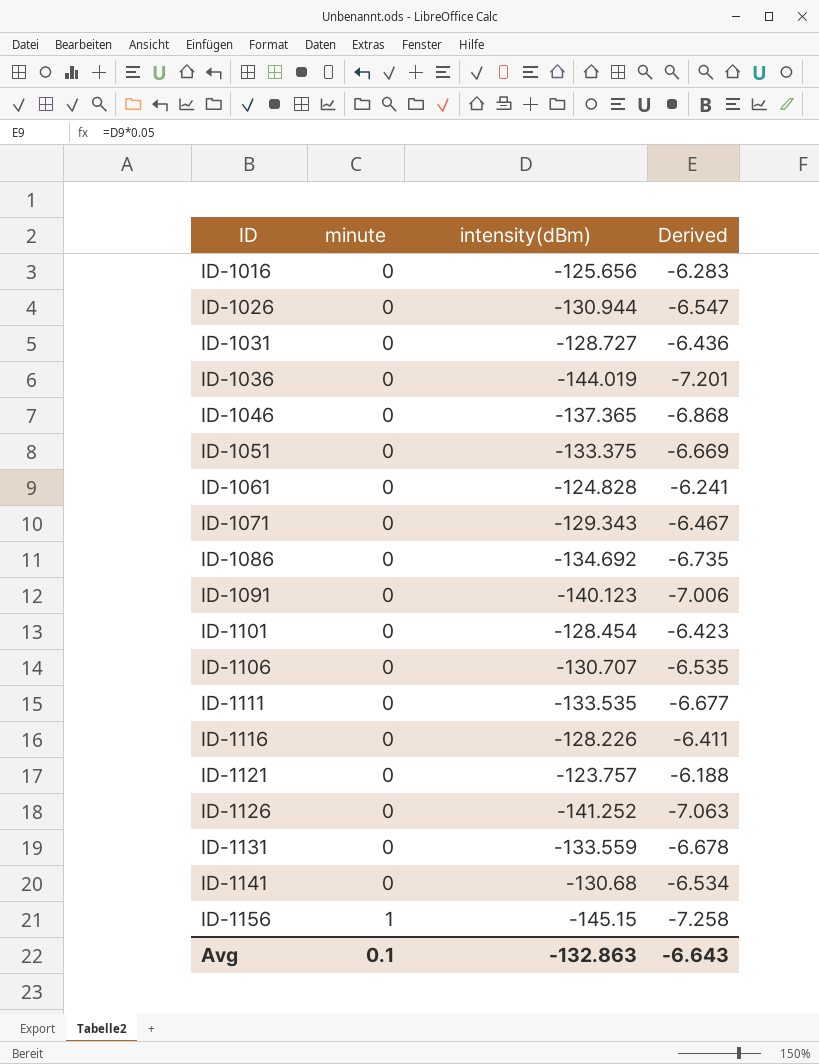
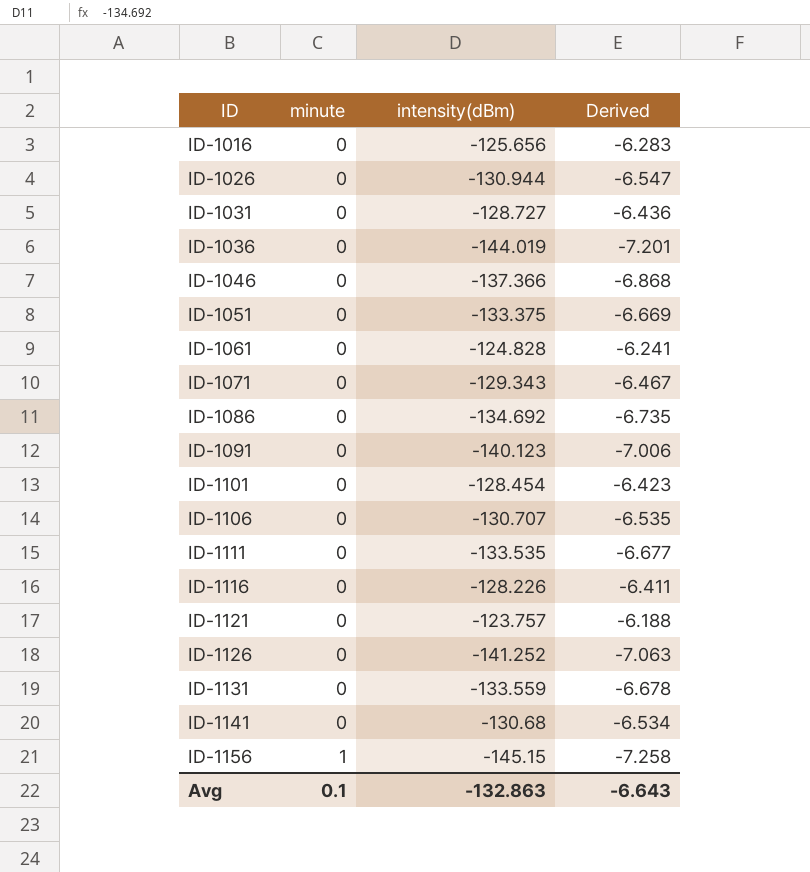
ID-1046 | intensity(dBm): -137.365 -> -137.366

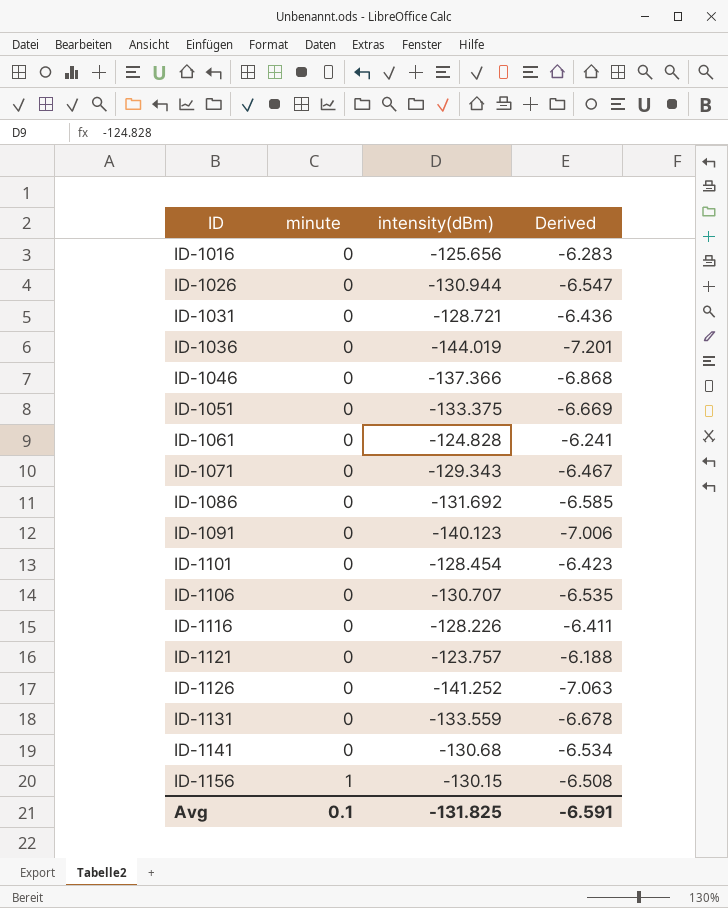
row ID-1111: 0 | -133.535 | -6.677 -> none
ID-1031 | intensity(dBm): -128.727 -> -128.721
ID-1086 | intensity(dBm): -134.692 -> -131.692
ID-1086 | Derived: -6.735 -> -6.585
ID-1156 | intensity(dBm): -145.15 -> -130.15
ID-1156 | Derived: -7.258 -> -6.508
Avg | intensity(dBm): -132.863 -> -131.825
Avg | Derived: -6.643 -> -6.591

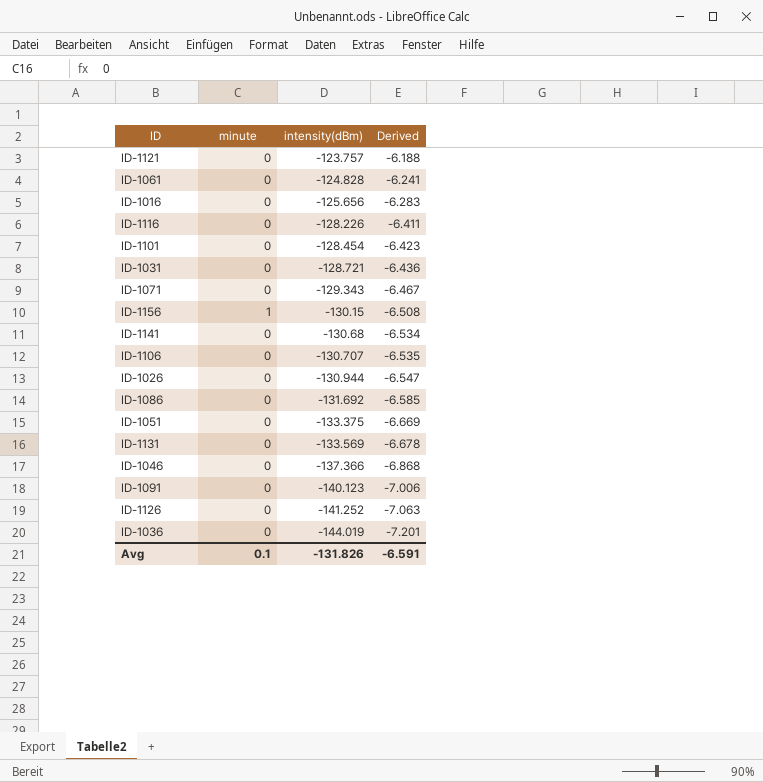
row order: ID ascending -> intensity(dBm) descending
ID-1131 | intensity(dBm): -133.559 -> -133.569
Avg | intensity(dBm): -131.825 -> -131.826

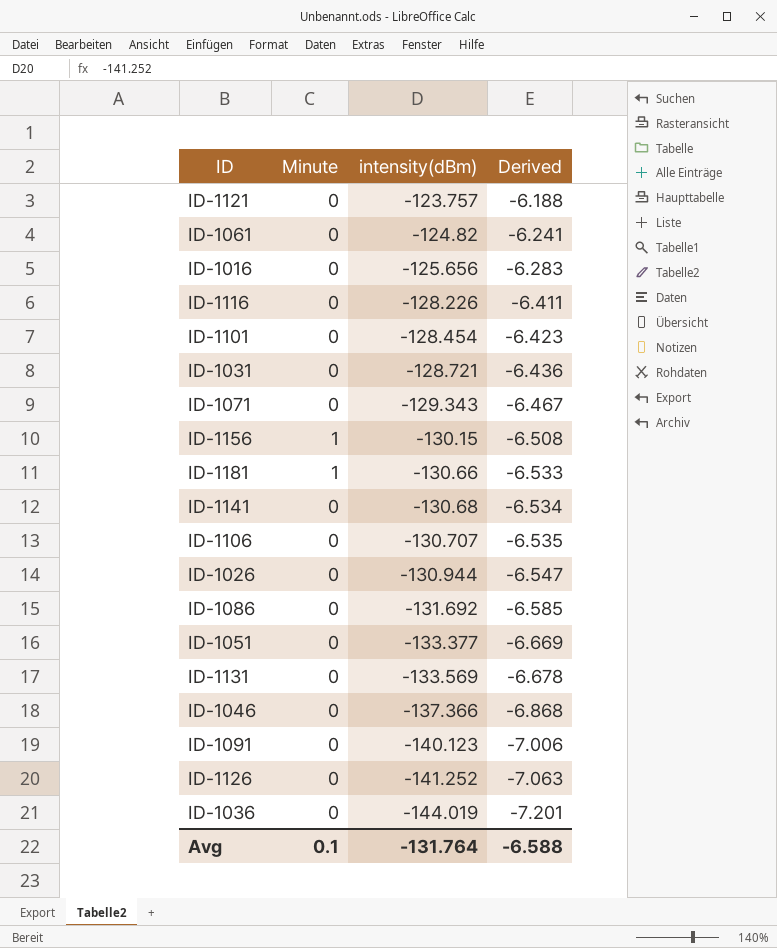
column name: minute -> Minute
ID-1061 | intensity(dBm): -124.828 -> -124.82
row ID-1181: none -> 1 | -130.66 | -6.533
ID-1051 | intensity(dBm): -133.375 -> -133.377
Avg | intensity(dBm): -131.826 -> -131.764
Avg | Derived: -6.591 -> -6.588

